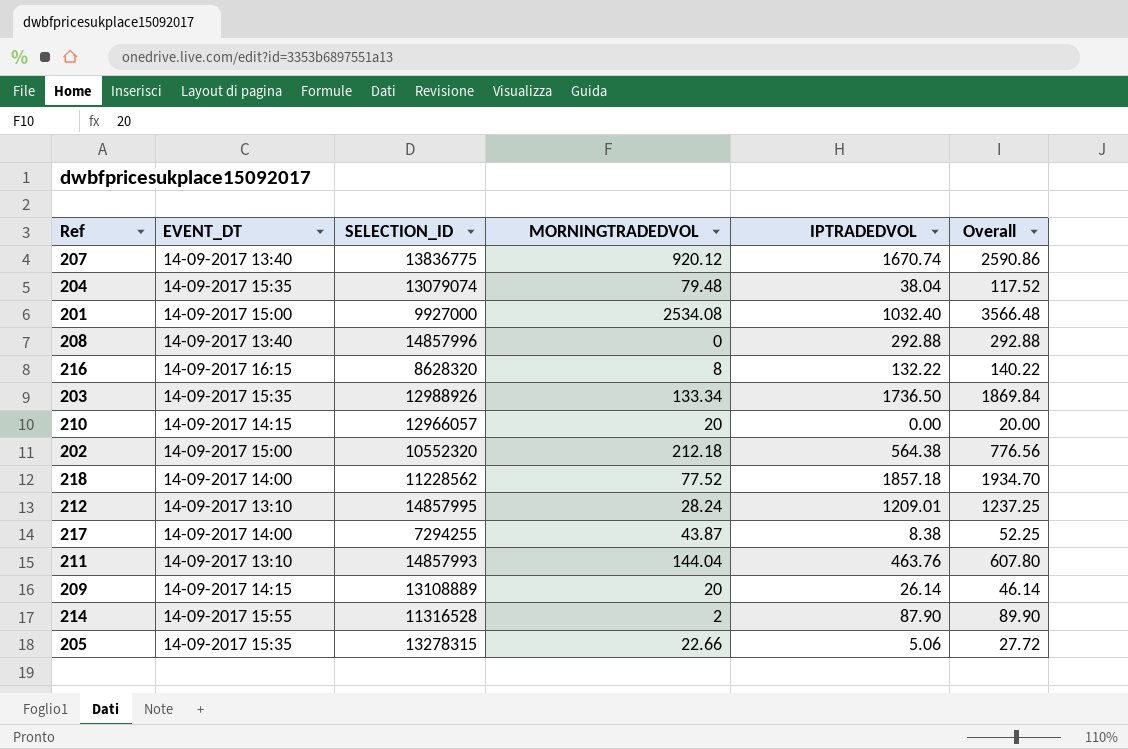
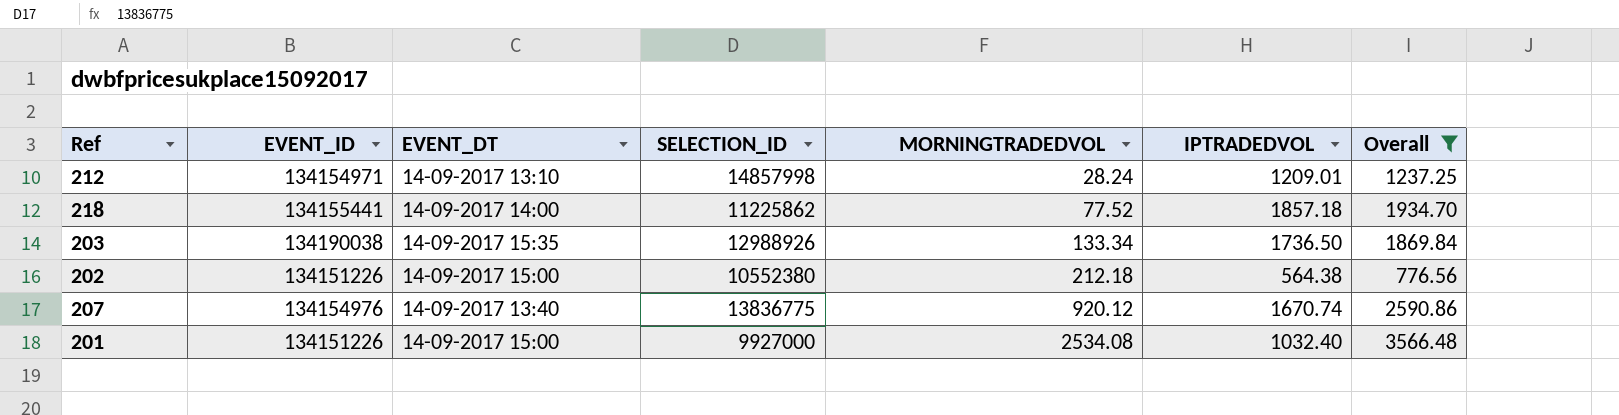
filter: none -> Overall >= 776.56
row order: none -> MORNINGTRADEDVOL ascending
column EVENT_ID | position: none -> 2
212 | SELECTION_ID: 14857995 -> 14857998
218 | SELECTION_ID: 11228562 -> 11225862
202 | SELECTION_ID: 10552320 -> 10552380

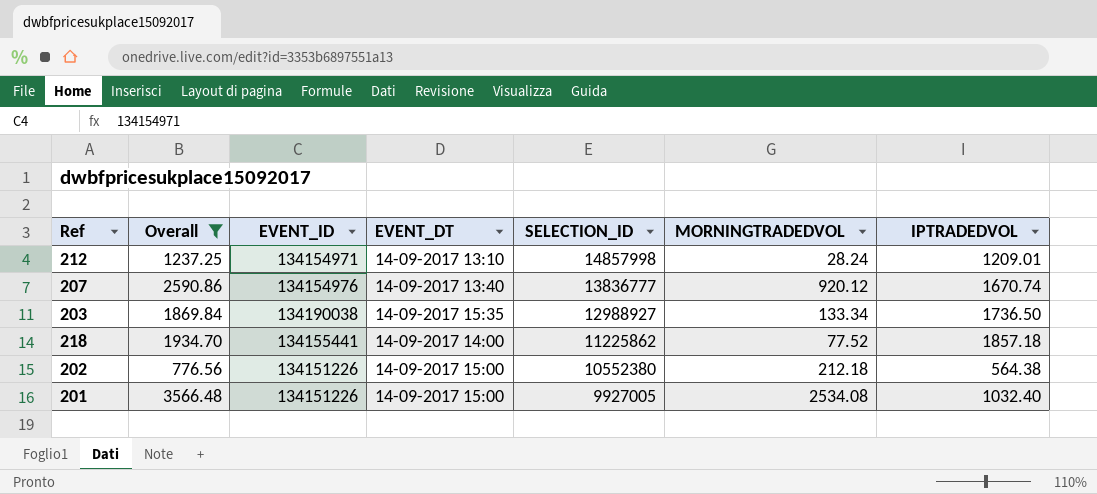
row order: MORNINGTRADEDVOL ascending -> SELECTION_ID descending
column Overall | position: 7 -> 2
207 | SELECTION_ID: 13836775 -> 13836777
203 | SELECTION_ID: 12988926 -> 12988927
201 | SELECTION_ID: 9927000 -> 9927005

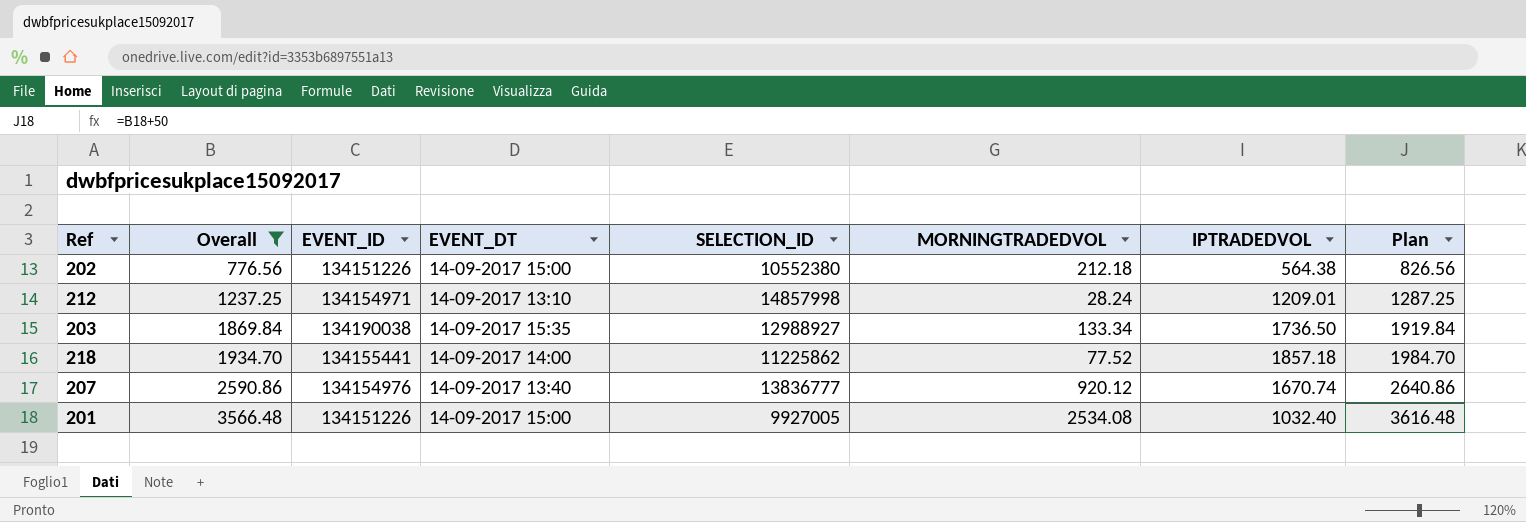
row order: SELECTION_ID descending -> Overall ascending
column Plan | formula: none -> [Overall] + 50

